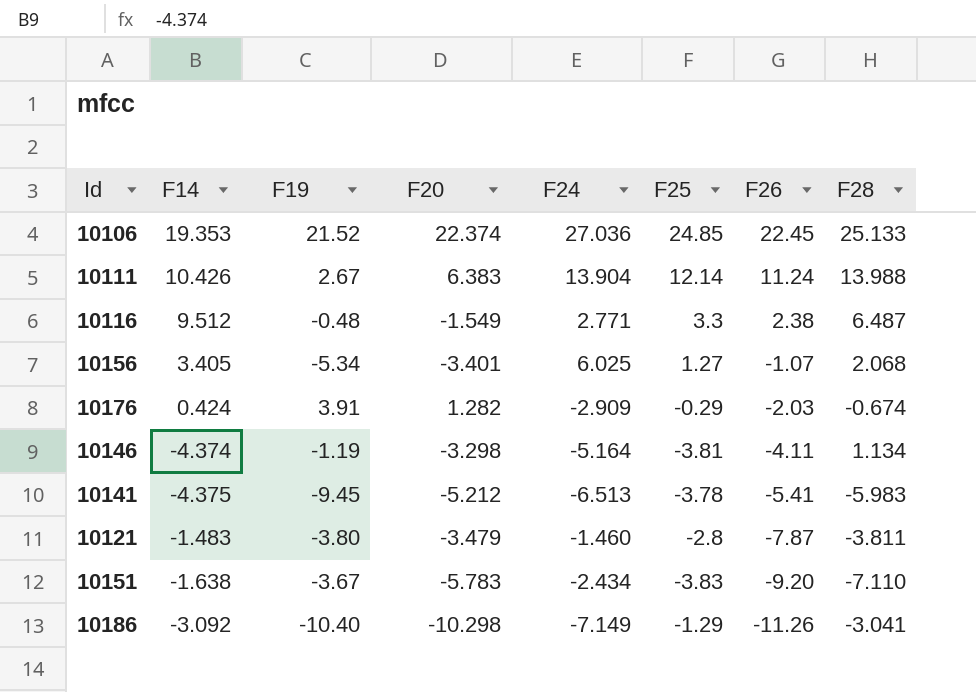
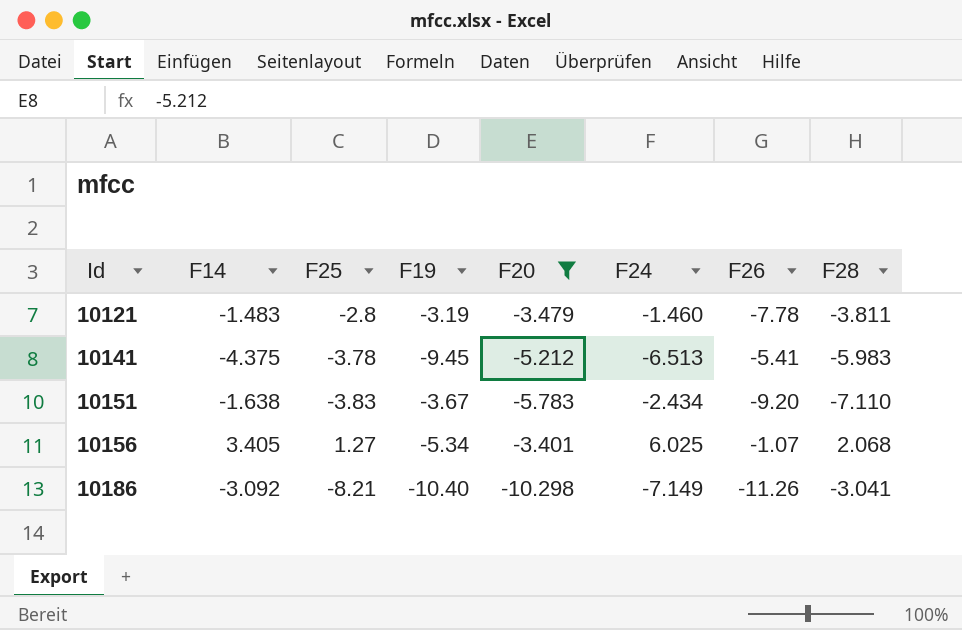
filter: none -> F20 <= -3.401
row order: F26 descending -> Id ascending
column F25 | position: 6 -> 3
10121 | F19: -3.80 -> -3.19
10121 | F26: -7.87 -> -7.78
10186 | F25: -1.29 -> -8.21

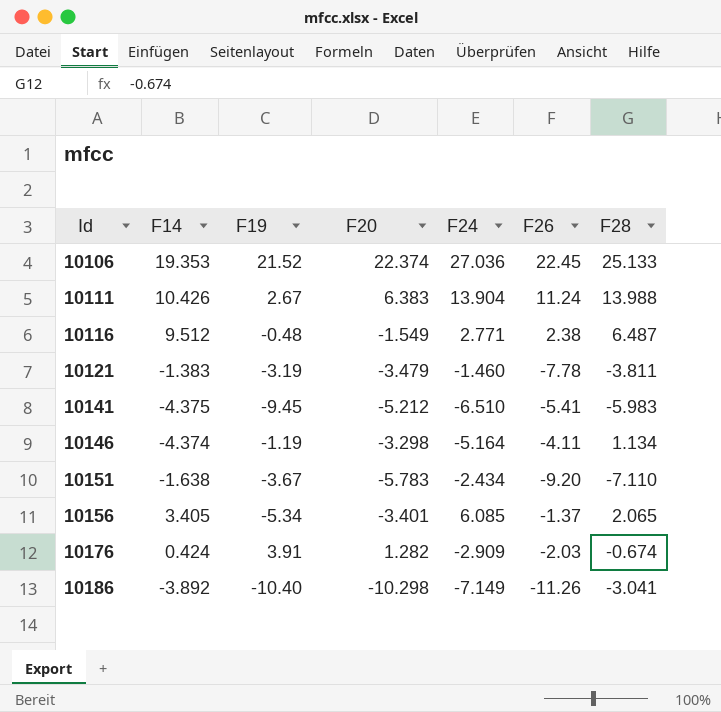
filter: F20 <= -3.401 -> none
column F25 | position: 3 -> none
10121 | F14: -1.483 -> -1.383
10141 | F24: -6.513 -> -6.510
10156 | F24: 6.025 -> 6.085
10156 | F26: -1.07 -> -1.37
10156 | F28: 2.068 -> 2.065
10186 | F14: -3.092 -> -3.892

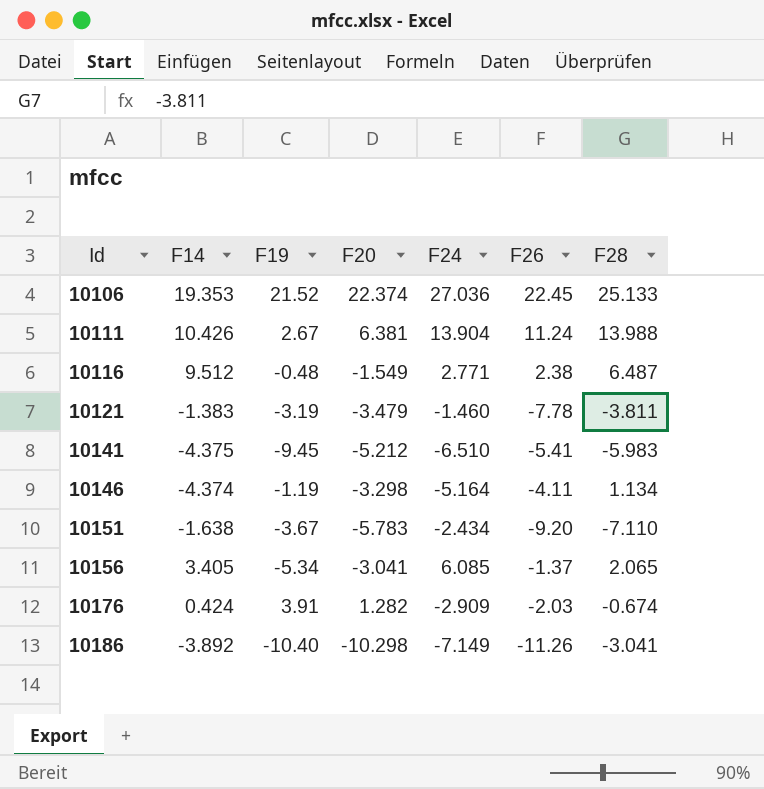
10111 | F20: 6.383 -> 6.381
10156 | F20: -3.401 -> -3.041

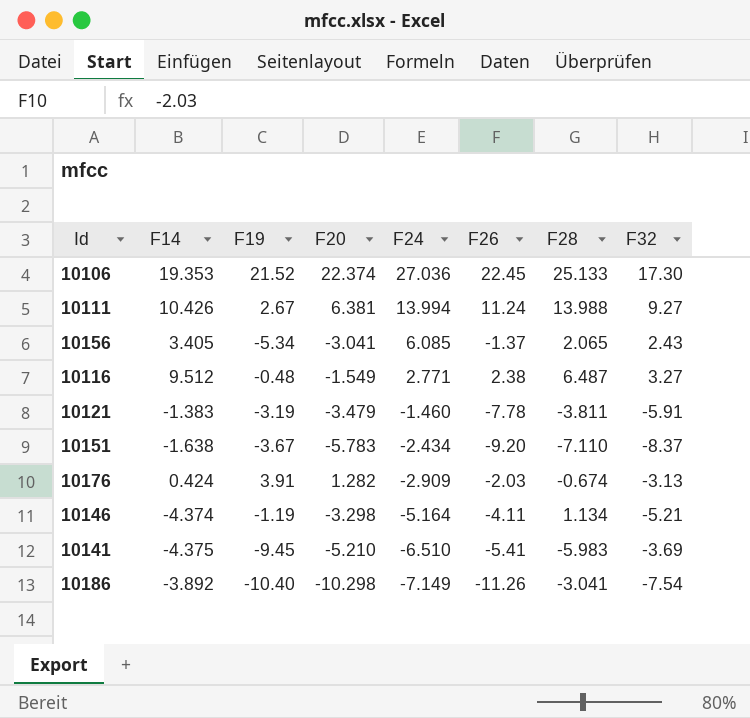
row order: Id ascending -> F24 descending
column F32 | position: none -> 8
10111 | F24: 13.904 -> 13.994
10141 | F20: -5.212 -> -5.210

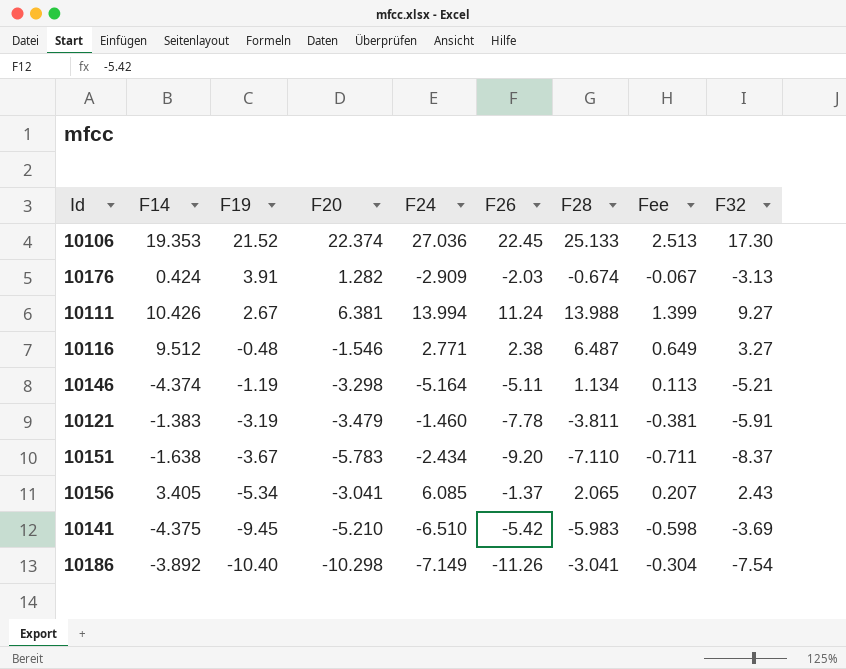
row order: F24 descending -> F19 descending
column Fee | formula: none -> [F28] * 0.1
10116 | F20: -1.549 -> -1.546
10146 | F26: -4.11 -> -5.11
10141 | F26: -5.41 -> -5.42

